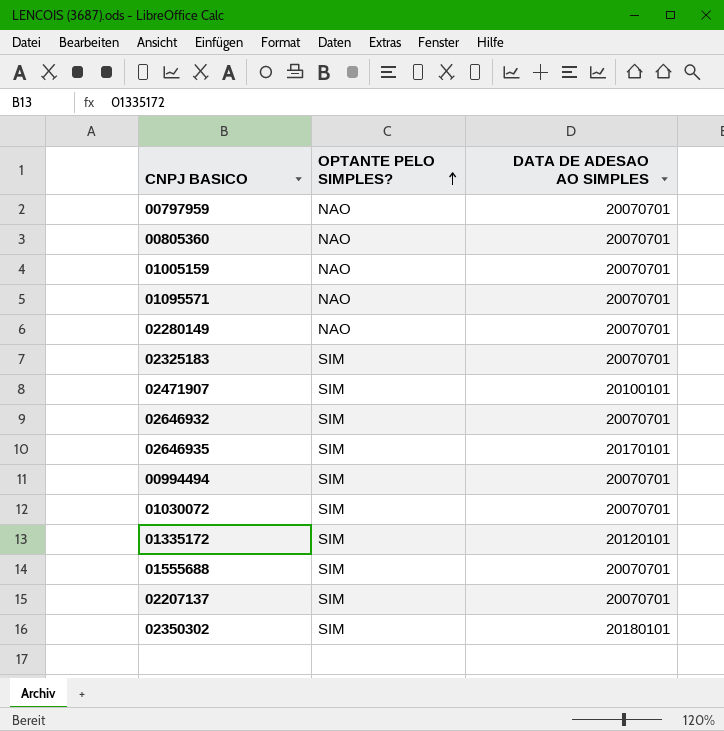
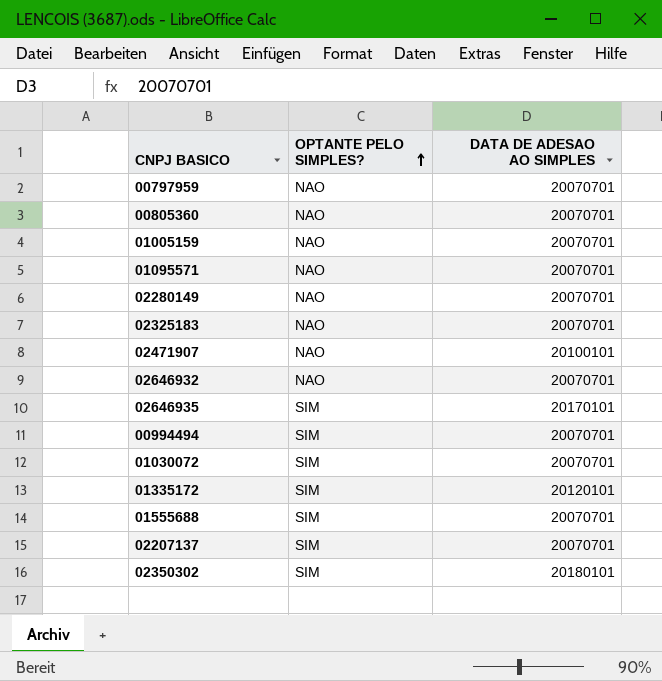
02325183 | OPTANTE PELO SIMPLES?: SIM -> NAO
02471907 | OPTANTE PELO SIMPLES?: SIM -> NAO
02646932 | OPTANTE PELO SIMPLES?: SIM -> NAO

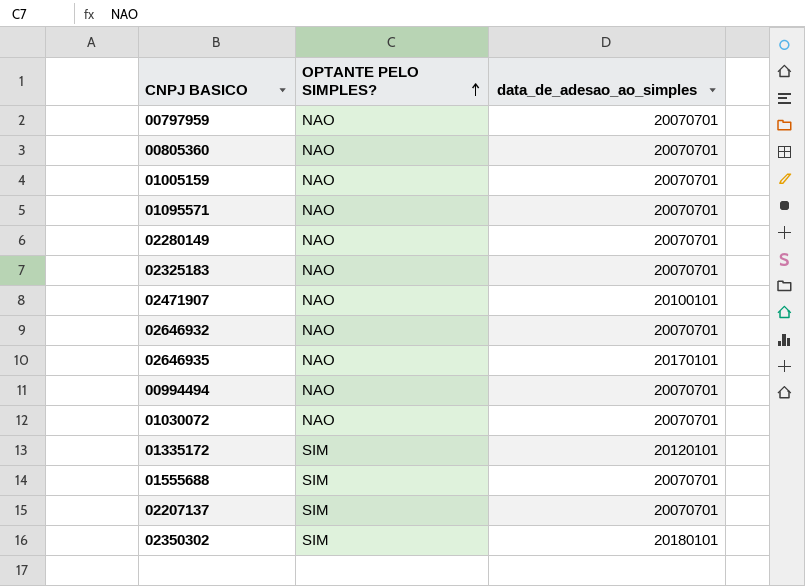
column name: DATA DE ADESAO AO SIMPLES -> data_de_adesao_ao_simples
02646935 | OPTANTE PELO SIMPLES?: SIM -> NAO
00994494 | OPTANTE PELO SIMPLES?: SIM -> NAO
01030072 | OPTANTE PELO SIMPLES?: SIM -> NAO

